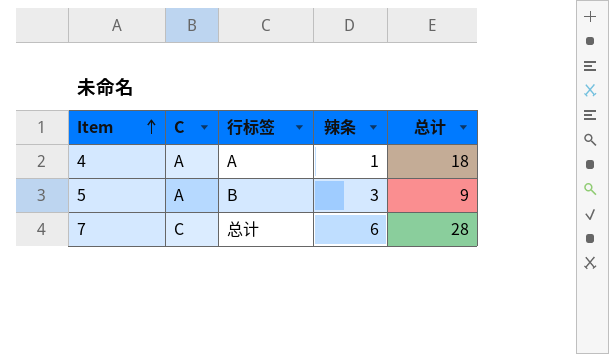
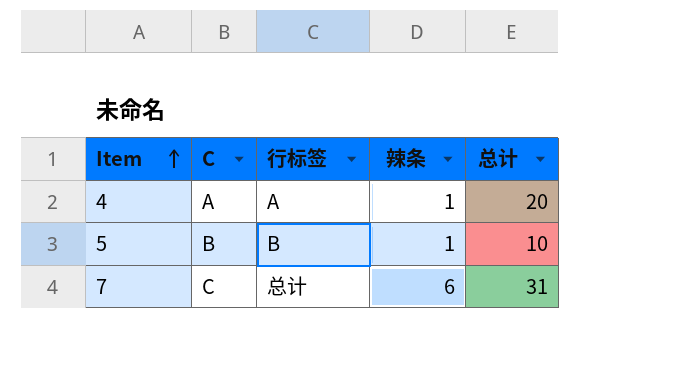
4 | 总计: 18 -> 20
5 | C: A -> B
5 | 辣条: 3 -> 1
5 | 总计: 9 -> 10
7 | 总计: 28 -> 31

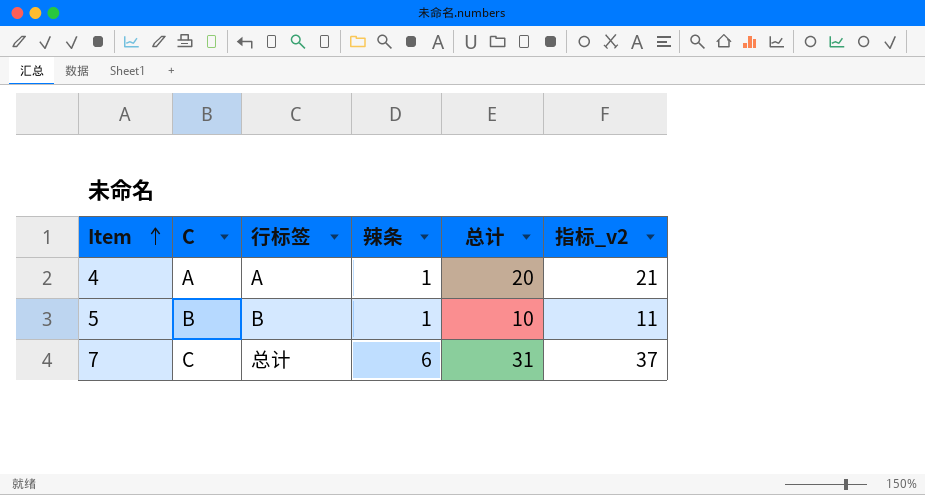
column 指标_v2 | formula: none -> [辣条] + [总计]

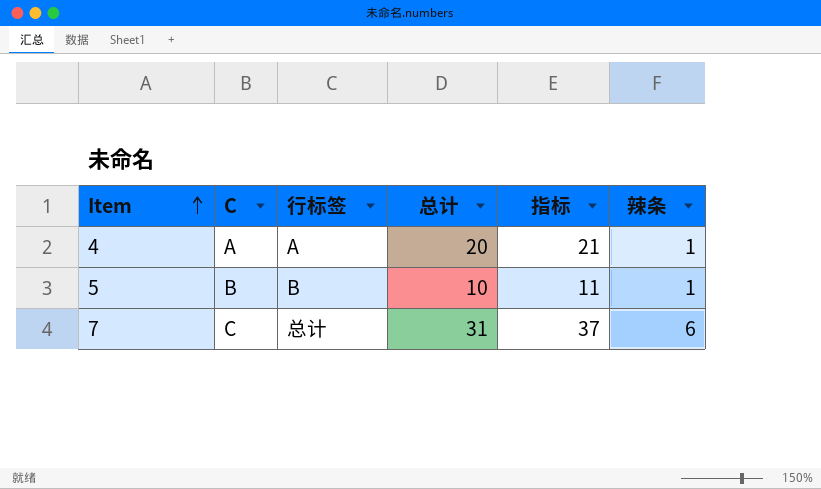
column name: 指标_v2 -> 指标
column 辣条 | position: 4 -> 6

